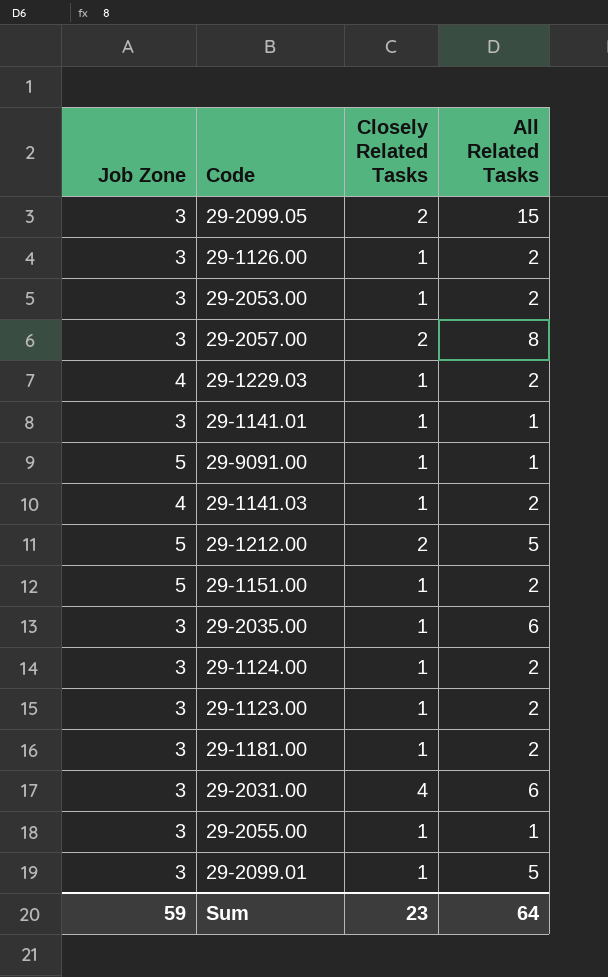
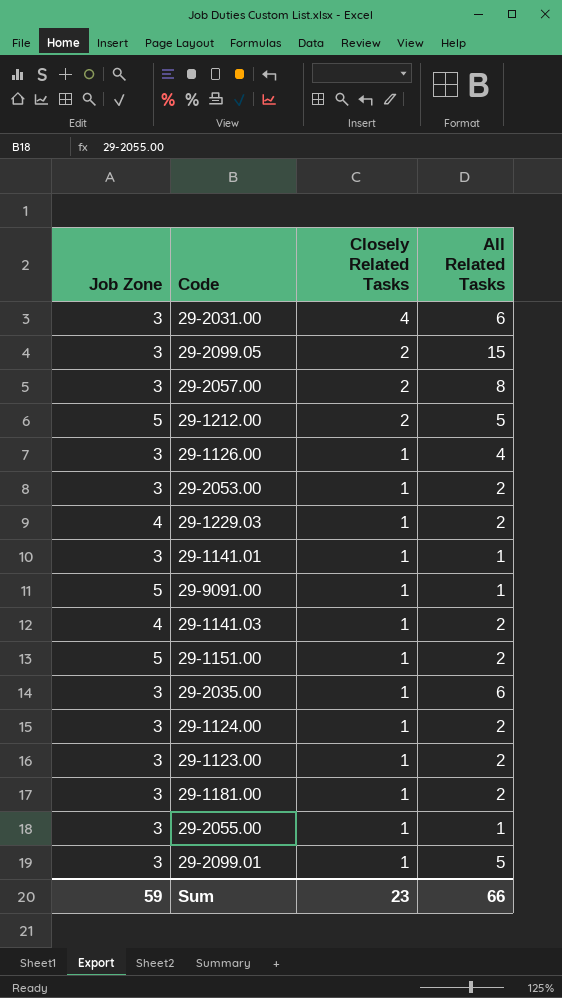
row order: none -> Closely Related Tasks descending
29-1126.00 | All Related Tasks: 2 -> 4
Sum | All Related Tasks: 64 -> 66

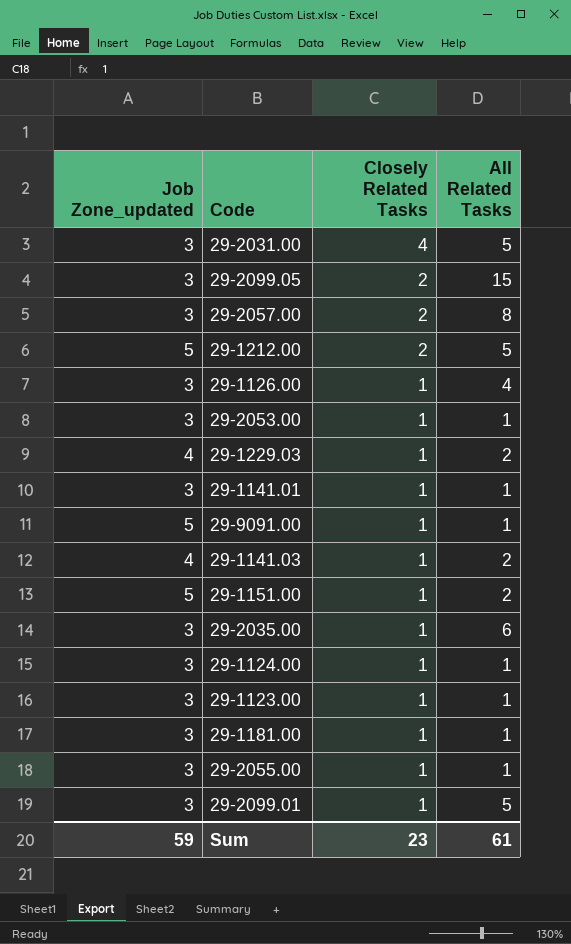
column name: Job Zone -> Job Zone_updated
29-2031.00 | All Related Tasks: 6 -> 5
29-2053.00 | All Related Tasks: 2 -> 1
29-1124.00 | All Related Tasks: 2 -> 1
29-1123.00 | All Related Tasks: 2 -> 1
29-1181.00 | All Related Tasks: 2 -> 1
Sum | All Related Tasks: 66 -> 61

